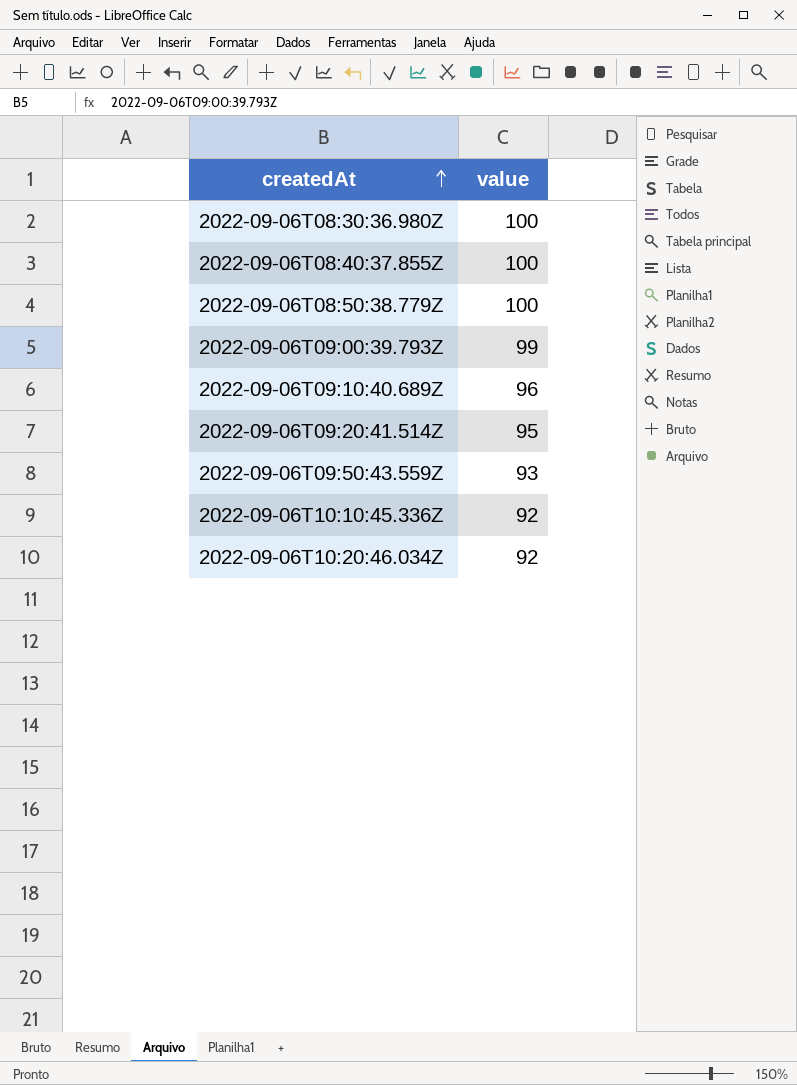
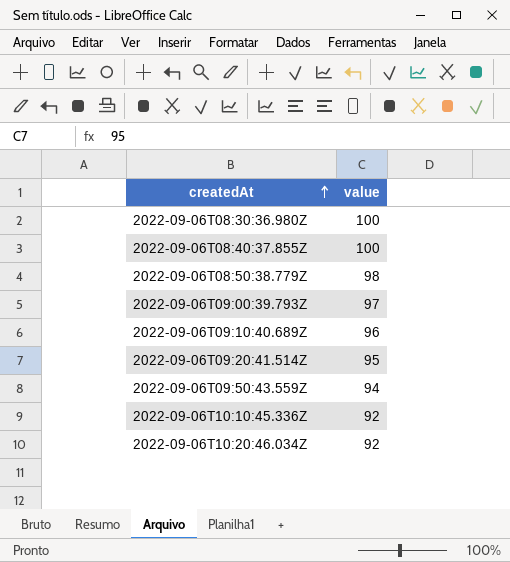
2022-09-06T08:50:38.779Z | value: 100 -> 98
2022-09-06T09:00:39.793Z | value: 99 -> 97
2022-09-06T09:50:43.559Z | value: 93 -> 94

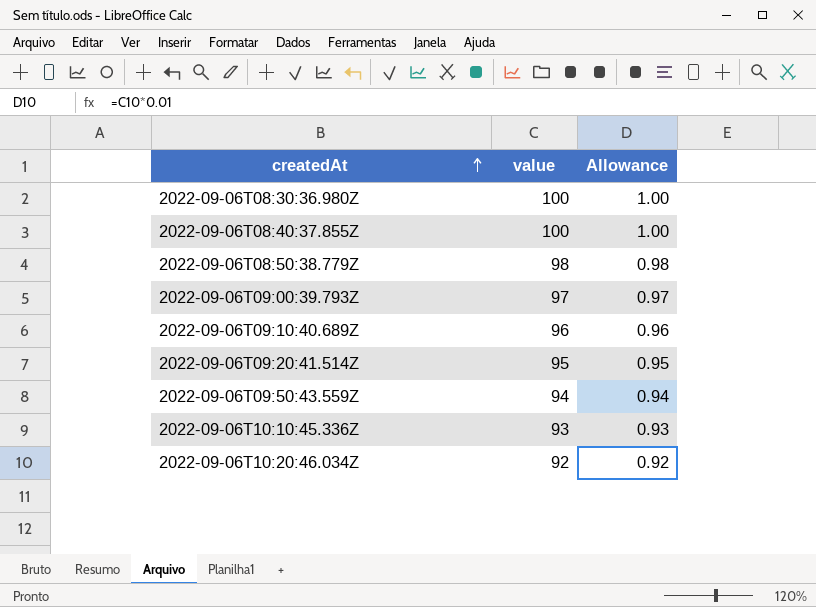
column Allowance | formula: none -> [value] * 0.01
2022-09-06T10:10:45.336Z | value: 92 -> 93

